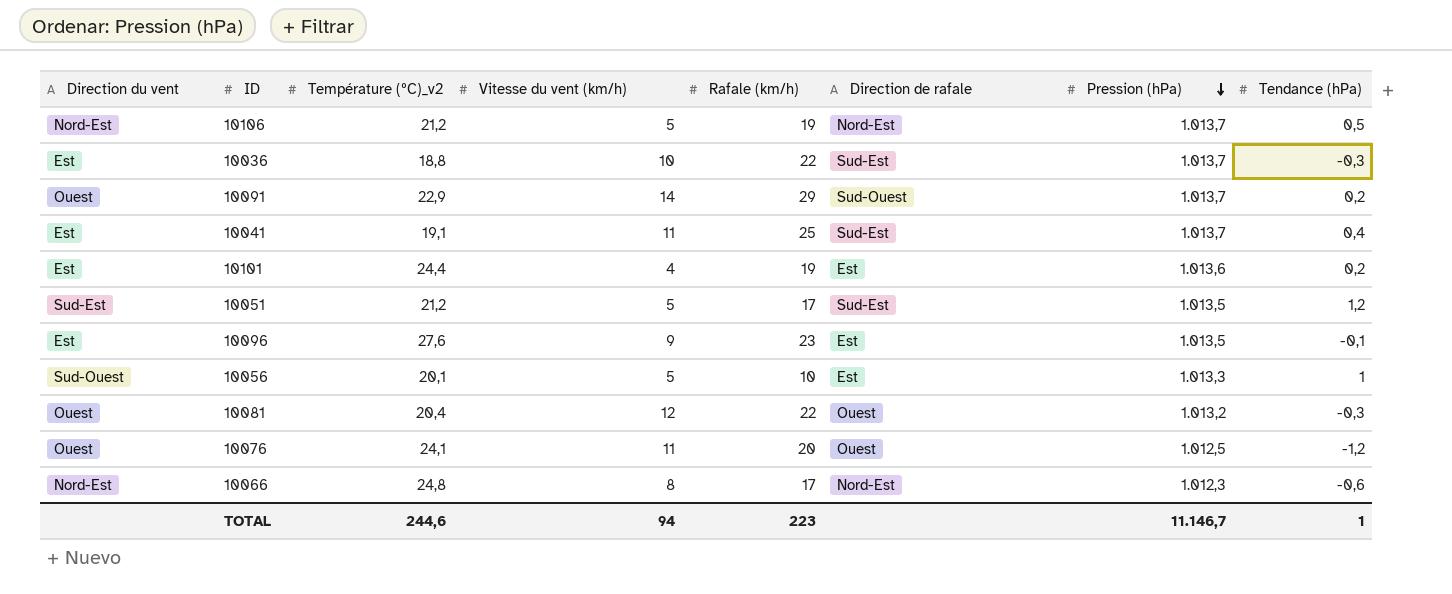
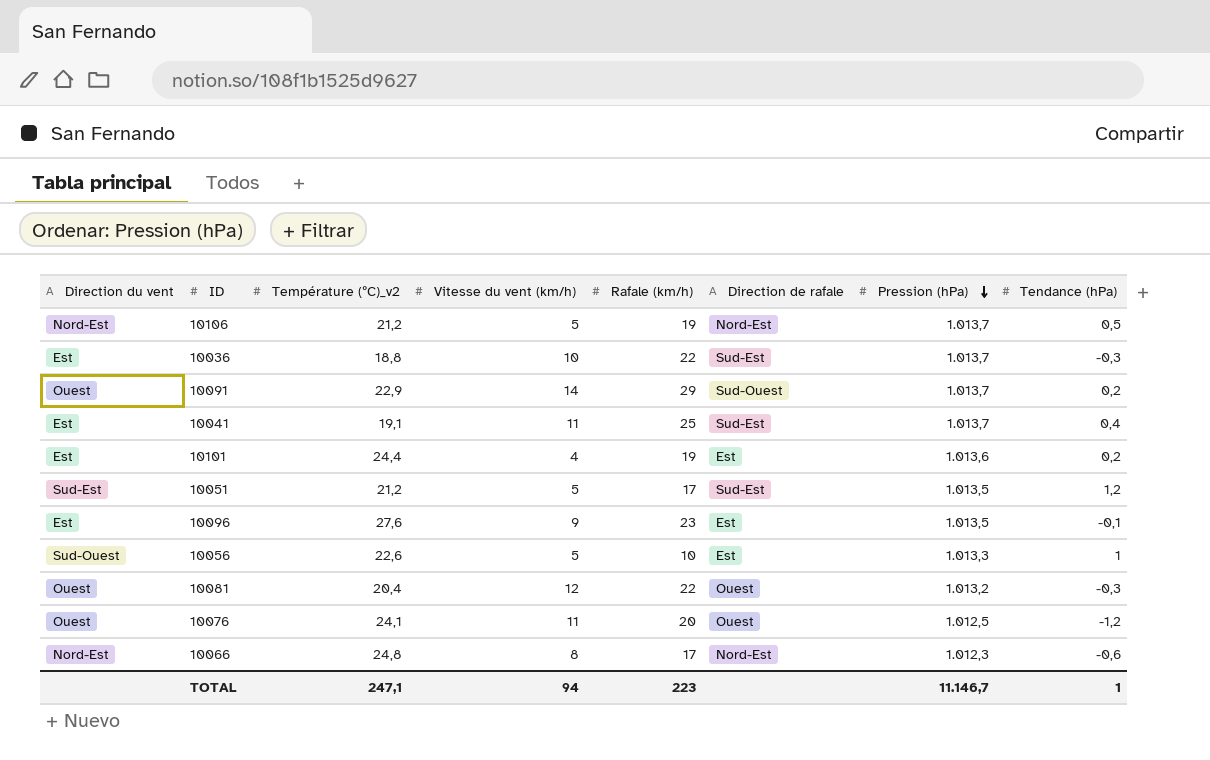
10056 | Température (ºC)_v2: 20,1 -> 22,6
TOTAL | Température (ºC)_v2: 244,6 -> 247,1

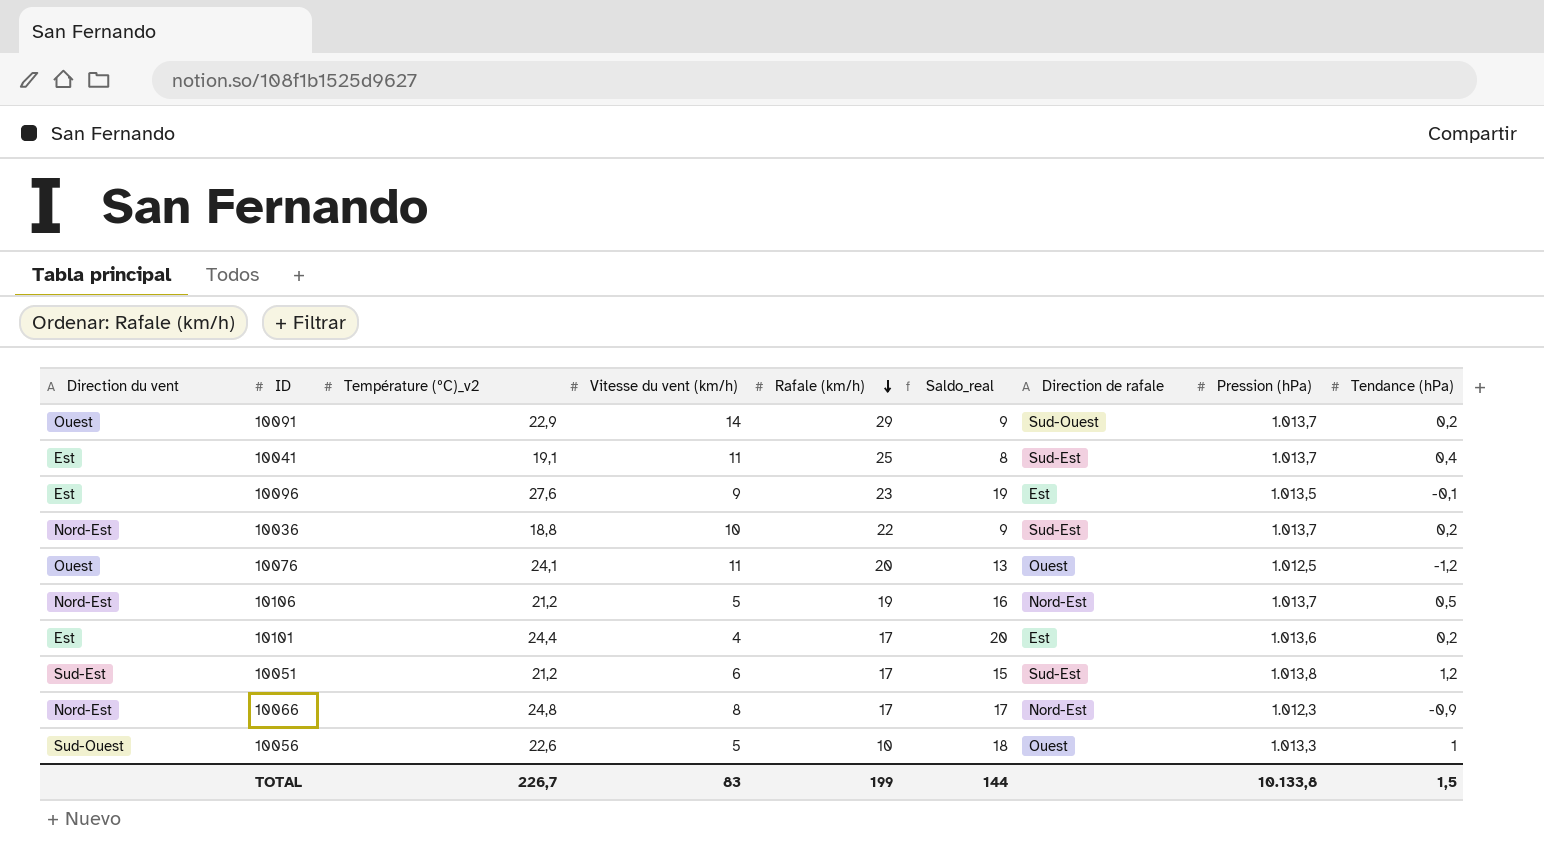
row order: Pression (hPa) descending -> Rafale (km/h) descending
column Saldo_real | formula: none -> [Température (ºC)_v2] - [Vitesse du vent (km/h)]
row 10081: Ouest | 20,4 | 12 | 22 | Ouest | 1.013,2 | -0,3 -> none
10036 | Direction du vent: Est -> Nord-Est
10036 | Tendance (hPa): -0,3 -> 0,2
10101 | Rafale (km/h): 19 -> 17
10051 | Vitesse du vent (km/h): 5 -> 6
10051 | Pression (hPa): 1.013,5 -> 1.013,8
10066 | Tendance (hPa): -0,6 -> -0,9
10056 | Direction de rafale: Est -> Ouest
TOTAL | Température (ºC)_v2: 247,1 -> 226,7
TOTAL | Vitesse du vent (km/h): 94 -> 83
TOTAL | Rafale (km/h): 223 -> 199
TOTAL | Pression (hPa): 11.146,7 -> 10.133,8
TOTAL | Tendance (hPa): 1 -> 1,5

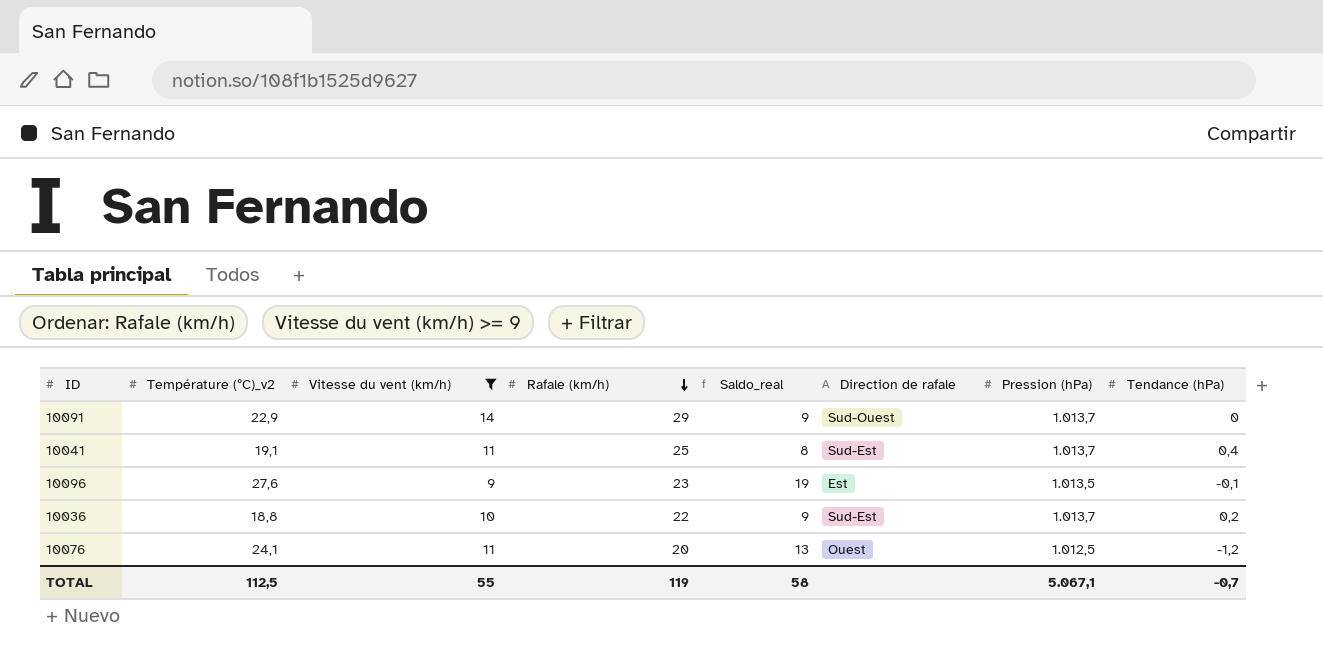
filter: none -> Vitesse du vent (km/h) >= 9
column Direction du vent | position: 1 -> none
10091 | Tendance (hPa): 0,2 -> 0
TOTAL | Température (ºC)_v2: 226,7 -> 112,5
TOTAL | Vitesse du vent (km/h): 83 -> 55
TOTAL | Rafale (km/h): 199 -> 119
TOTAL | Saldo_real: 144 -> 58
TOTAL | Pression (hPa): 10.133,8 -> 5.067,1
TOTAL | Tendance (hPa): 1,5 -> -0,7

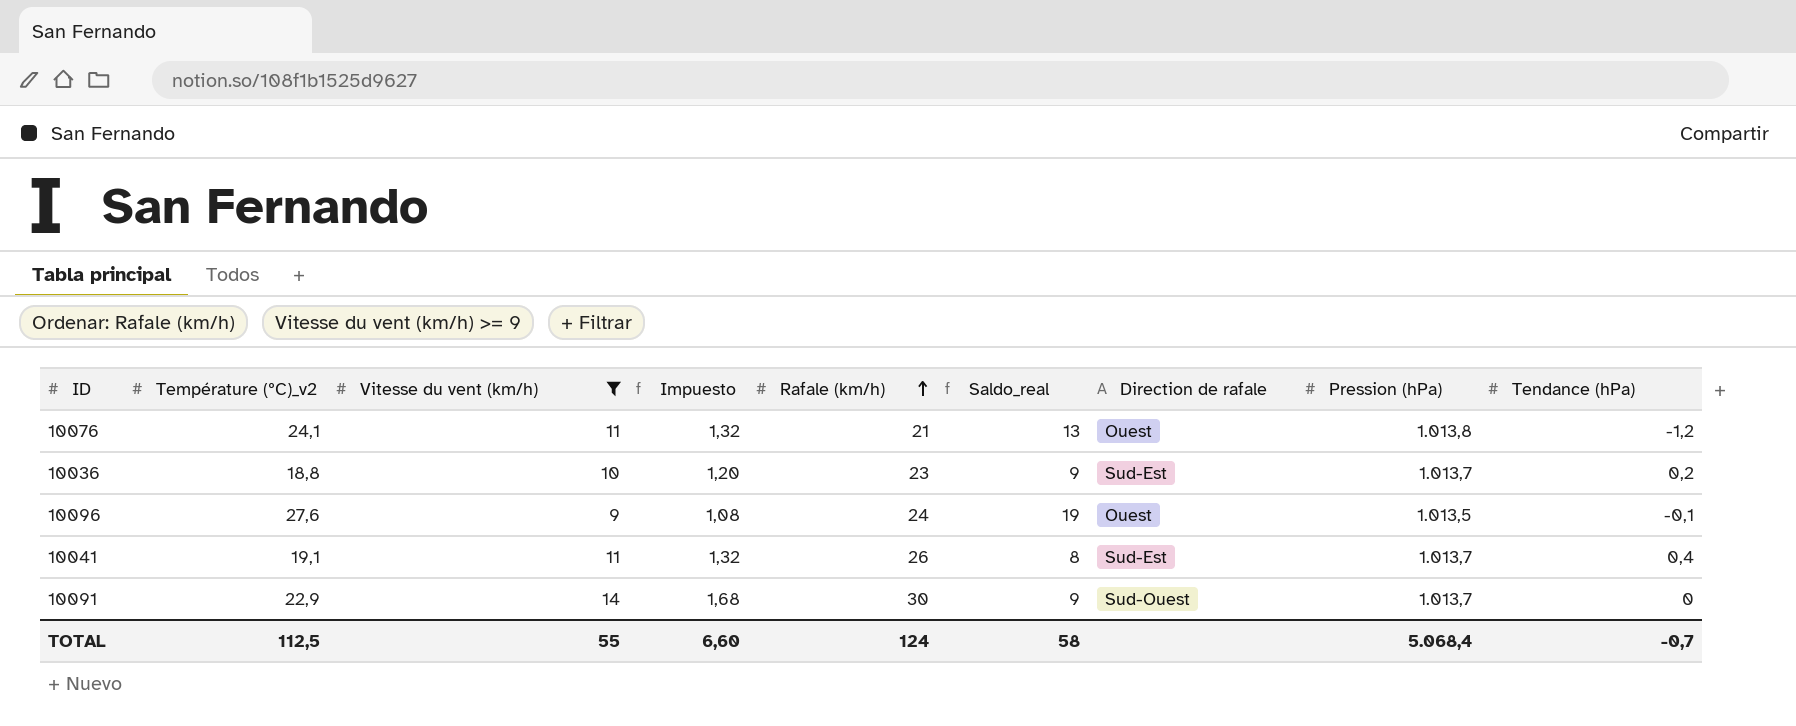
row order: Rafale (km/h) descending -> Rafale (km/h) ascending
column Impuesto | formula: none -> [Vitesse du vent (km/h)] * 0,12
10076 | Rafale (km/h): 20 -> 21
10076 | Pression (hPa): 1.012,5 -> 1.013,8
10036 | Rafale (km/h): 22 -> 23
10096 | Rafale (km/h): 23 -> 24
10096 | Direction de rafale: Est -> Ouest
10041 | Rafale (km/h): 25 -> 26
10091 | Rafale (km/h): 29 -> 30
TOTAL | Rafale (km/h): 119 -> 124
TOTAL | Pression (hPa): 5.067,1 -> 5.068,4

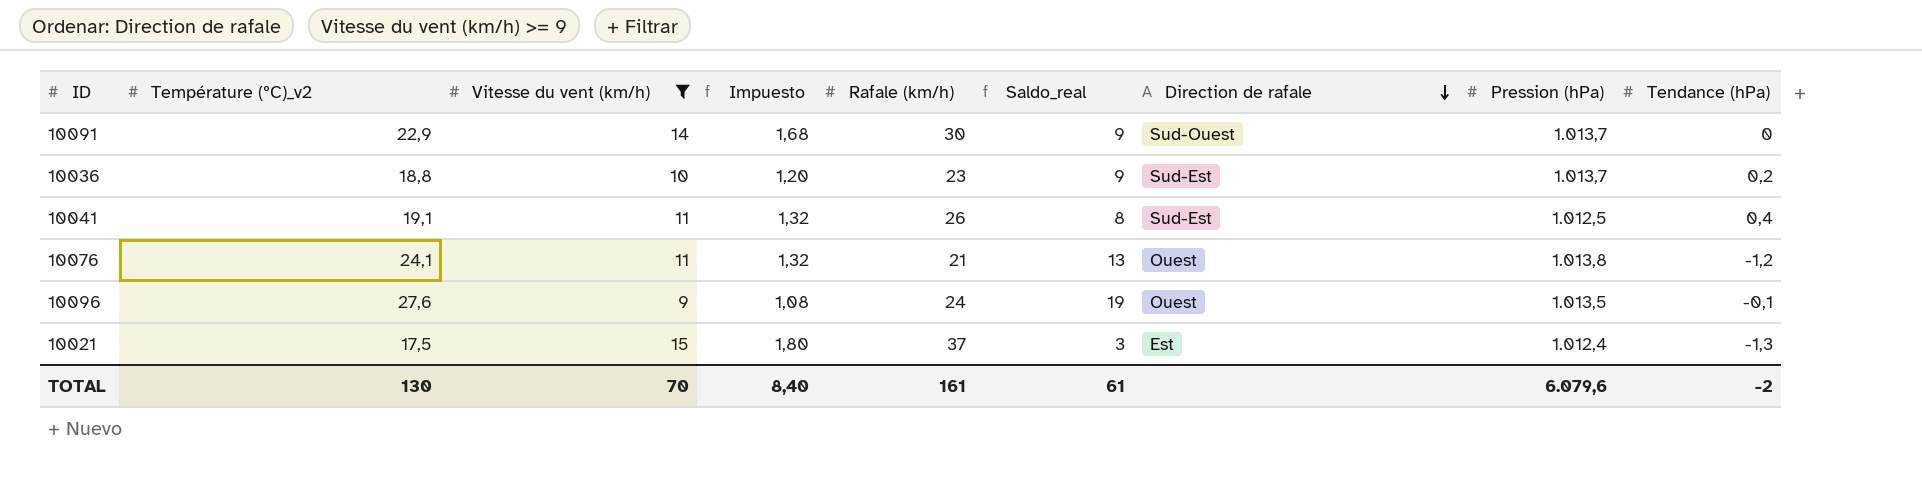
row order: Rafale (km/h) ascending -> Direction de rafale descending
10041 | Pression (hPa): 1.013,7 -> 1.012,5
row 10021: none -> 17,5 | 15 | 1,80 | 37 | 3 | Est | 1.012,4 | -1,3
TOTAL | Température (ºC)_v2: 112,5 -> 130
TOTAL | Vitesse du vent (km/h): 55 -> 70
TOTAL | Impuesto: 6,60 -> 8,40
TOTAL | Rafale (km/h): 124 -> 161
TOTAL | Saldo_real: 58 -> 61
TOTAL | Pression (hPa): 5.068,4 -> 6.079,6
TOTAL | Tendance (hPa): -0,7 -> -2

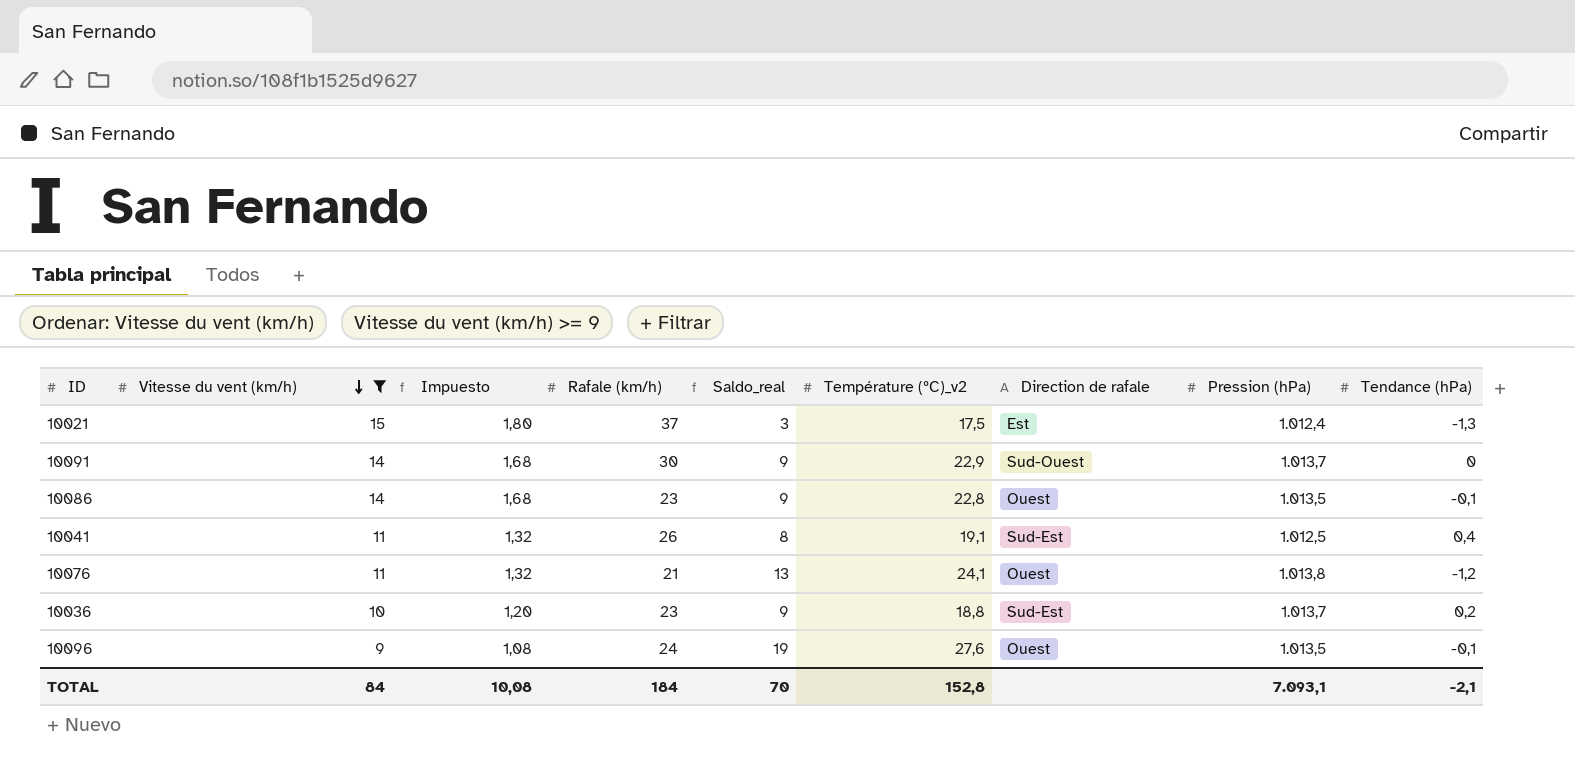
row order: Direction de rafale descending -> Vitesse du vent (km/h) descending
column Température (ºC)_v2 | position: 2 -> 6
row 10086: none -> 14 | 1,68 | 23 | 9 | 22,8 | Ouest | 1.013,5 | -0,1
TOTAL | Vitesse du vent (km/h): 70 -> 84
TOTAL | Impuesto: 8,40 -> 10,08
TOTAL | Rafale (km/h): 161 -> 184
TOTAL | Saldo_real: 61 -> 70
TOTAL | Température (ºC)_v2: 130 -> 152,8
TOTAL | Pression (hPa): 6.079,6 -> 7.093,1
TOTAL | Tendance (hPa): -2 -> -2,1

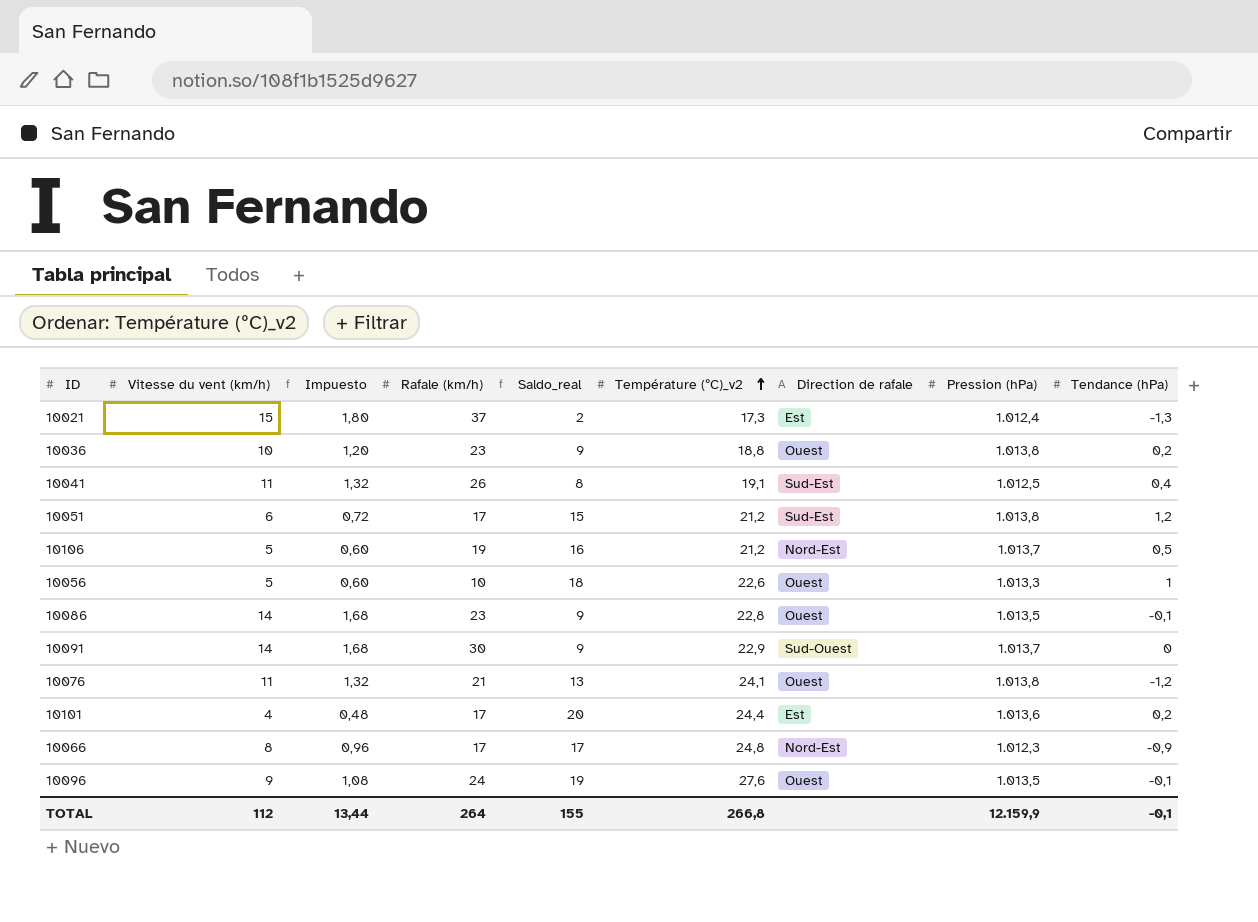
filter: Vitesse du vent (km/h) >= 9 -> none
row order: Vitesse du vent (km/h) descending -> Température (ºC)_v2 ascending
10021 | Saldo_real: 3 -> 2
10021 | Température (ºC)_v2: 17,5 -> 17,3
10036 | Direction de rafale: Sud-Est -> Ouest
10036 | Pression (hPa): 1.013,7 -> 1.013,8
TOTAL | Vitesse du vent (km/h): 84 -> 112
TOTAL | Impuesto: 10,08 -> 13,44
TOTAL | Rafale (km/h): 184 -> 264
TOTAL | Saldo_real: 70 -> 155
TOTAL | Température (ºC)_v2: 152,8 -> 266,8
TOTAL | Pression (hPa): 7.093,1 -> 12.159,9
TOTAL | Tendance (hPa): -2,1 -> -0,1

